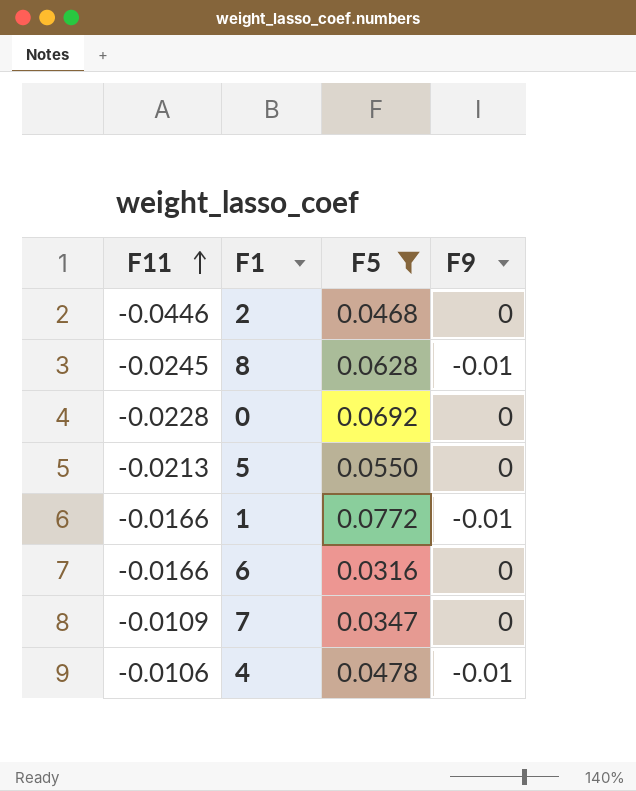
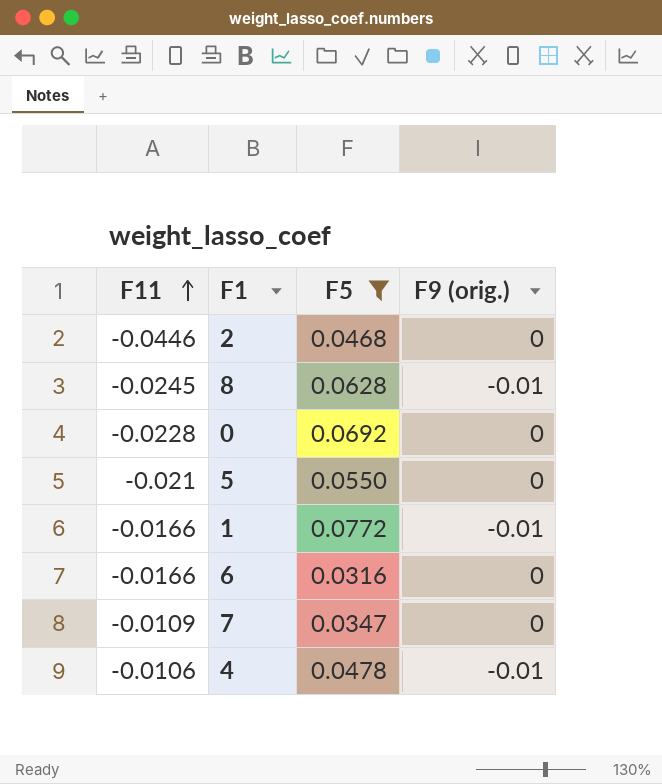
column name: F9 -> F9 (orig.)
5 | F11: -0.0213 -> -0.021

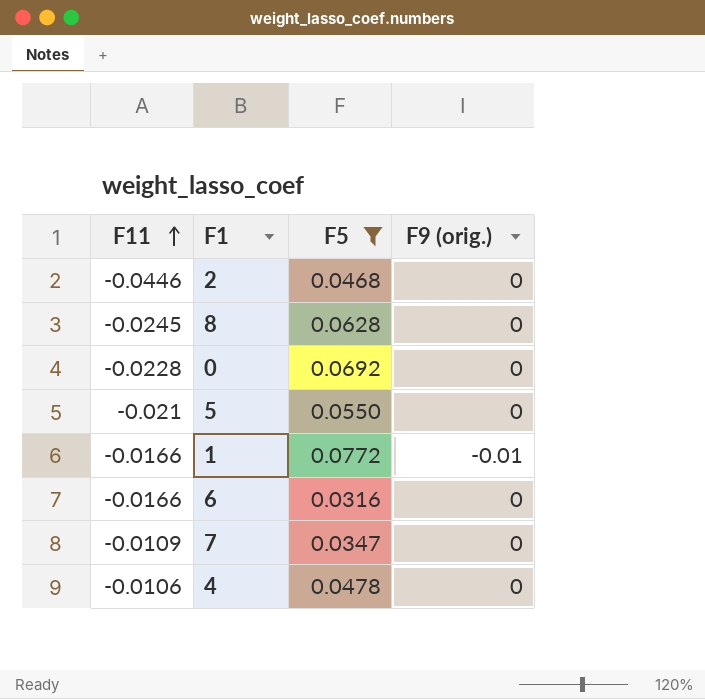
8 | F9 (orig.): -0.01 -> 0
4 | F9 (orig.): -0.01 -> 0

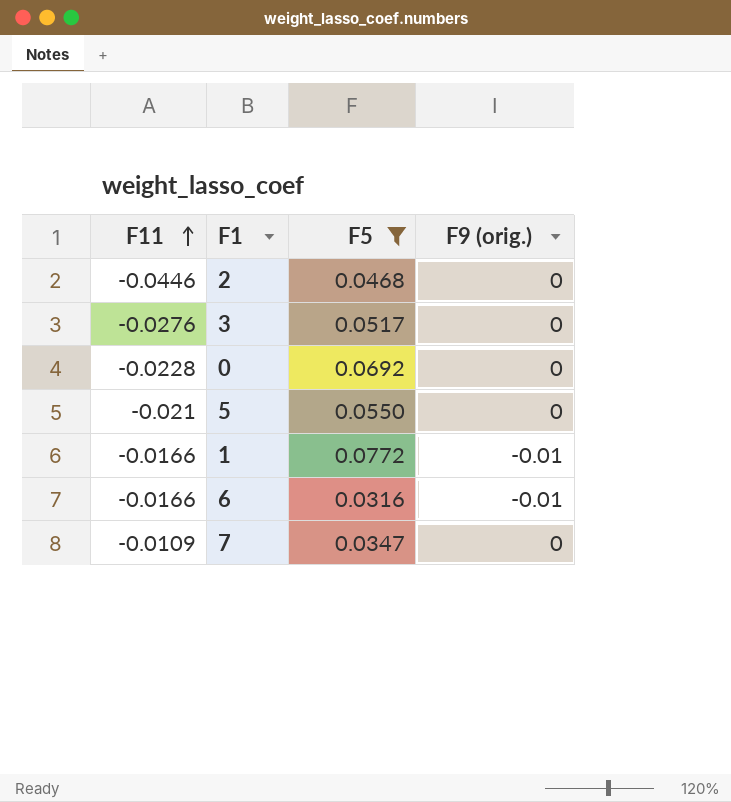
row 8: -0.0245 | 0.0628 | 0 -> none
row 4: -0.0106 | 0.0478 | 0 -> none
row 3: none -> -0.0276 | 0.0517 | 0
6 | F9 (orig.): 0 -> -0.01

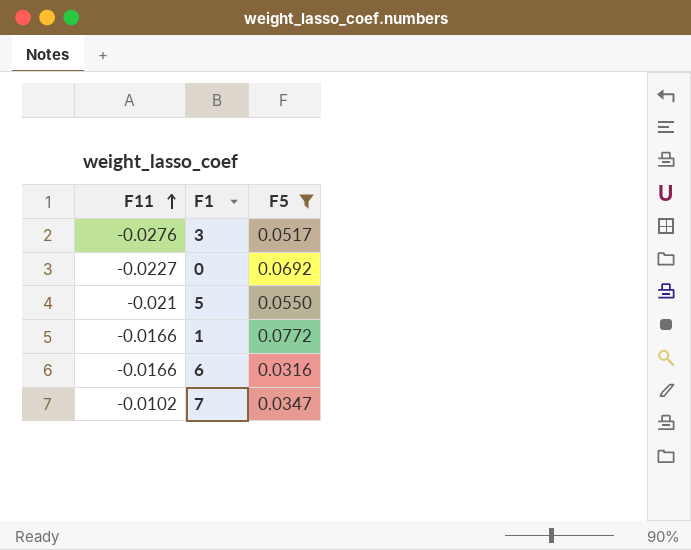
column F9 (orig.) | position: 4 -> none
row 2: -0.0446 | 0.0468 | 0 -> none
0 | F11: -0.0228 -> -0.0227
7 | F11: -0.0109 -> -0.0102

